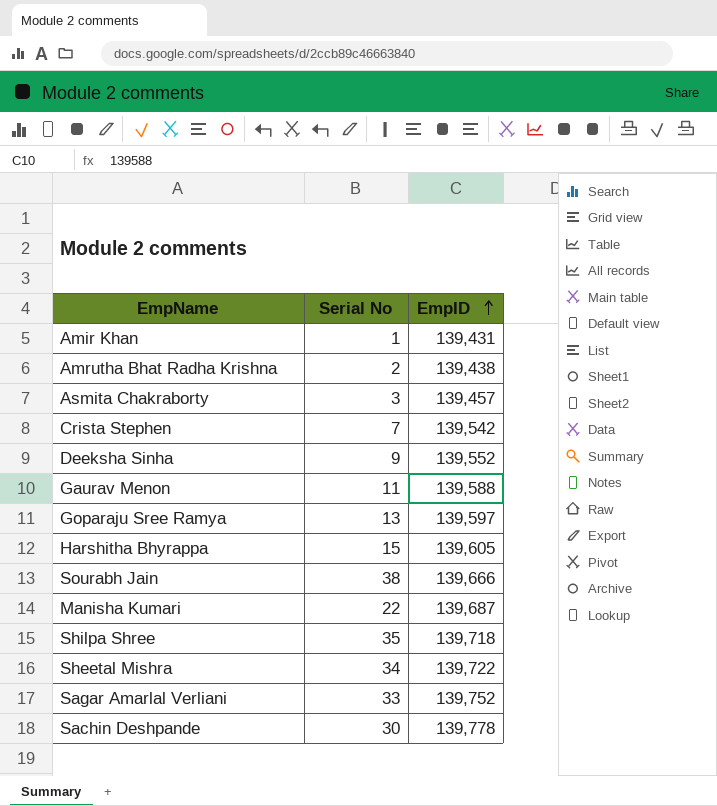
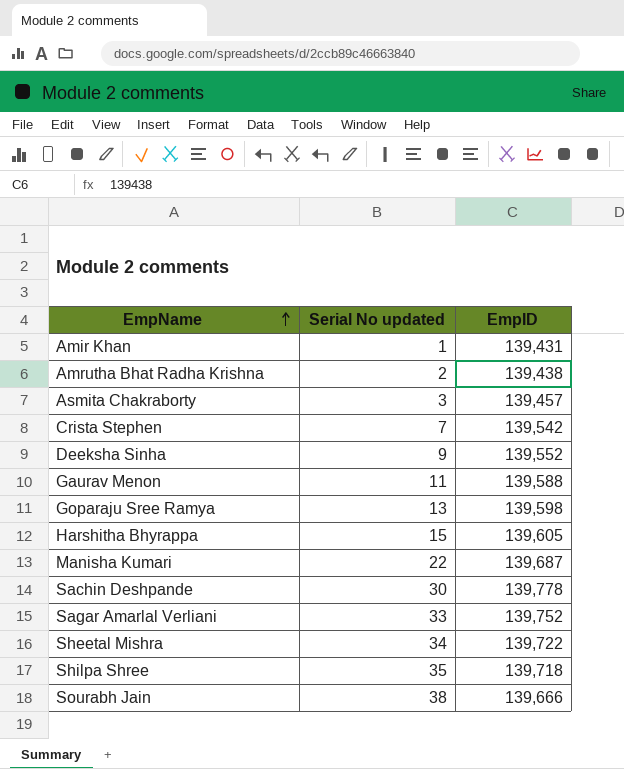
row order: EmpID ascending -> EmpName ascending
column name: Serial No -> Serial No updated
Goparaju Sree Ramya | EmpID: 139,597 -> 139,598

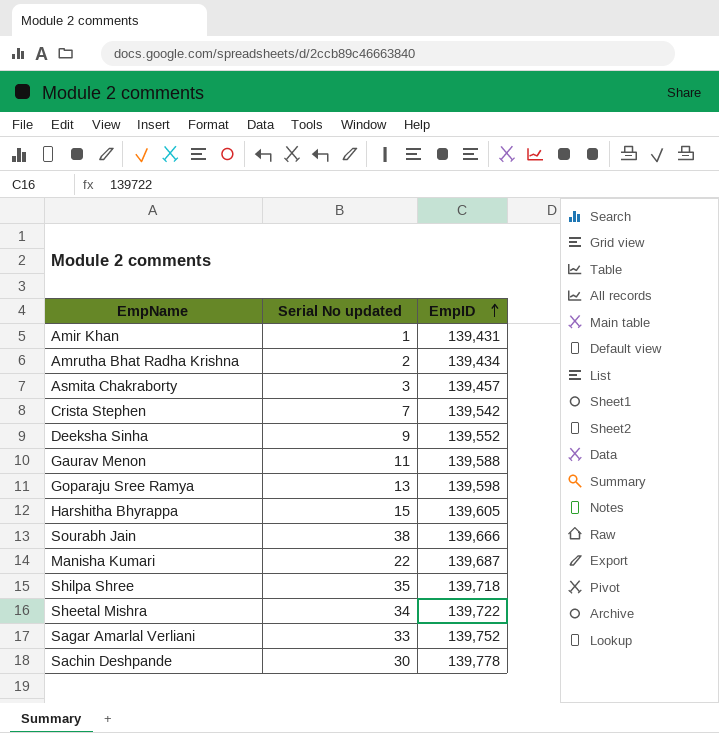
row order: EmpName ascending -> EmpID ascending
Amrutha Bhat Radha Krishna | EmpID: 139,438 -> 139,434

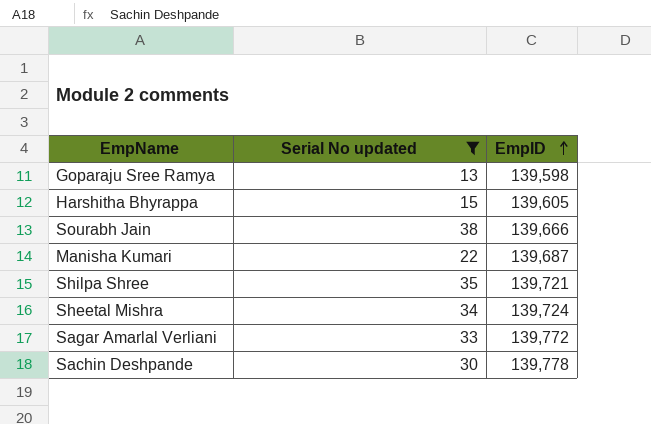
filter: none -> Serial No updated >= 13
Shilpa Shree | EmpID: 139,718 -> 139,721
Sheetal Mishra | EmpID: 139,722 -> 139,724
Sagar Amarlal Verliani | EmpID: 139,752 -> 139,772

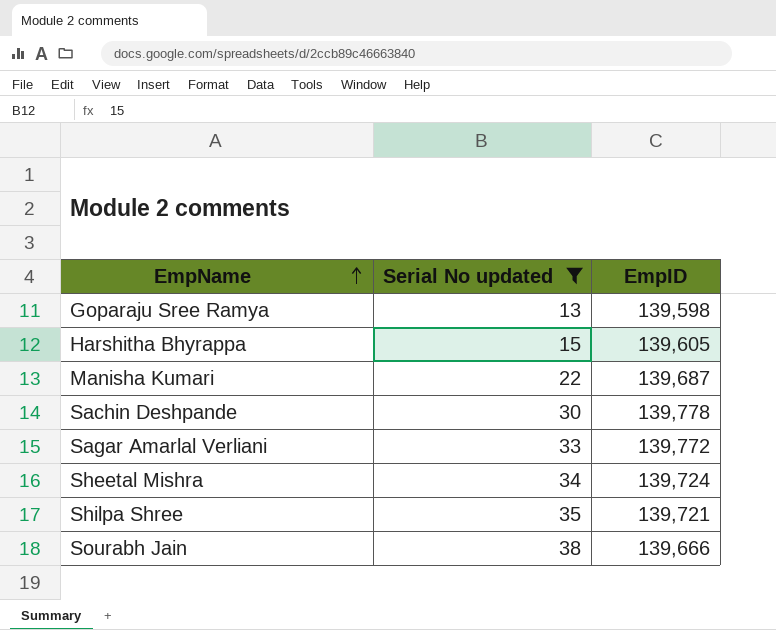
row order: EmpID ascending -> EmpName ascending

